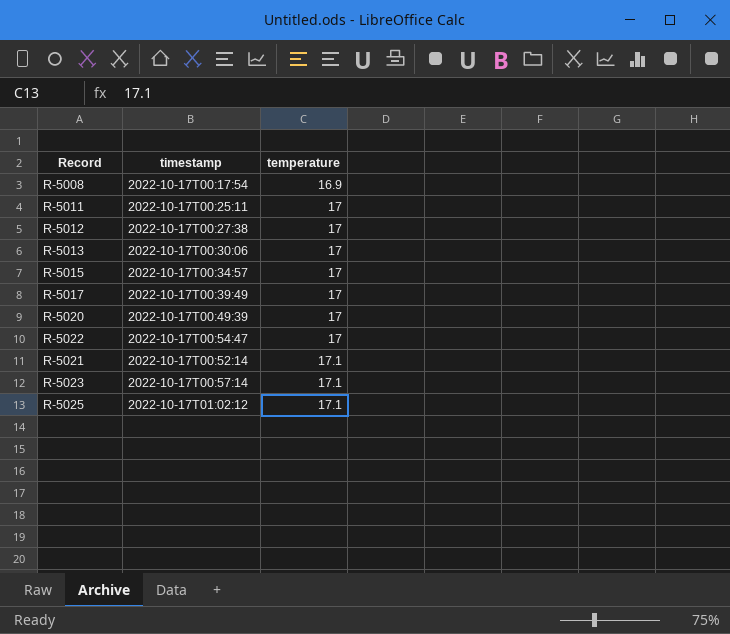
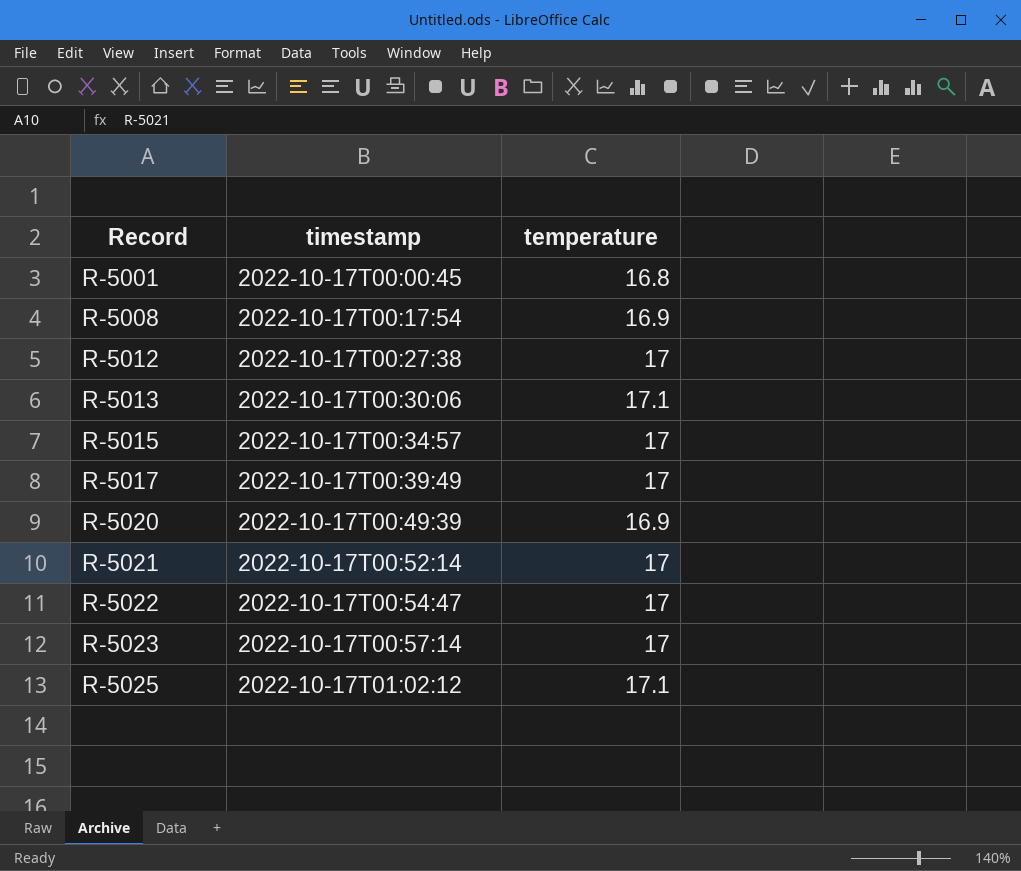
row order: temperature ascending -> Record ascending
row R-5011: 2022-10-17T00:25:11 | 17 -> none
row R-5001: none -> 2022-10-17T00:00:45 | 16.8
R-5013 | temperature: 17 -> 17.1
R-5020 | temperature: 17 -> 16.9
R-5021 | temperature: 17.1 -> 17
R-5023 | temperature: 17.1 -> 17

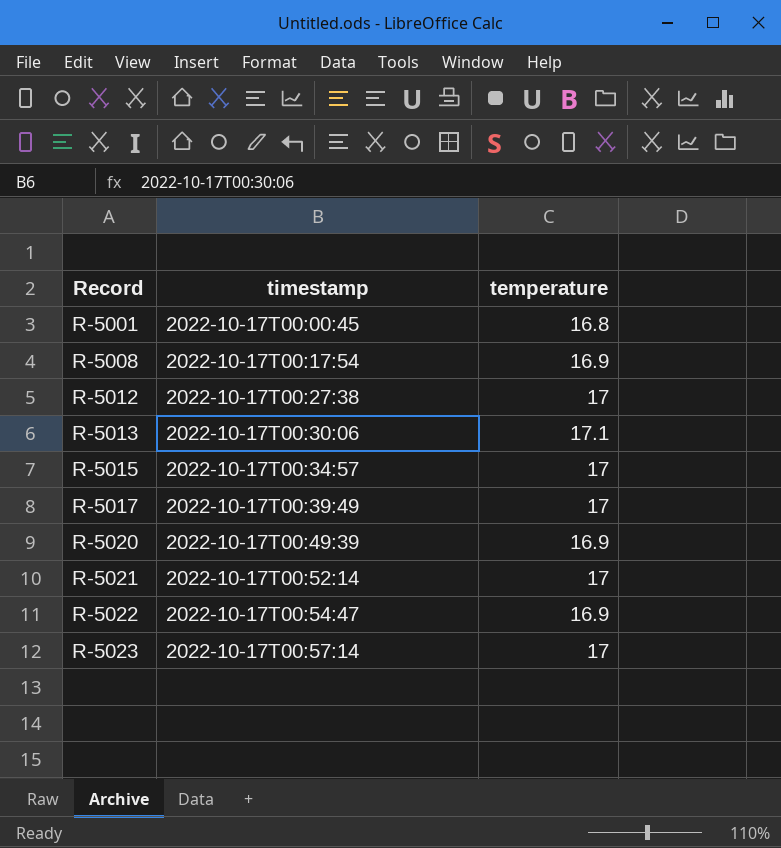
row R-5025: 2022-10-17T01:02:12 | 17.1 -> none
R-5022 | temperature: 17 -> 16.9

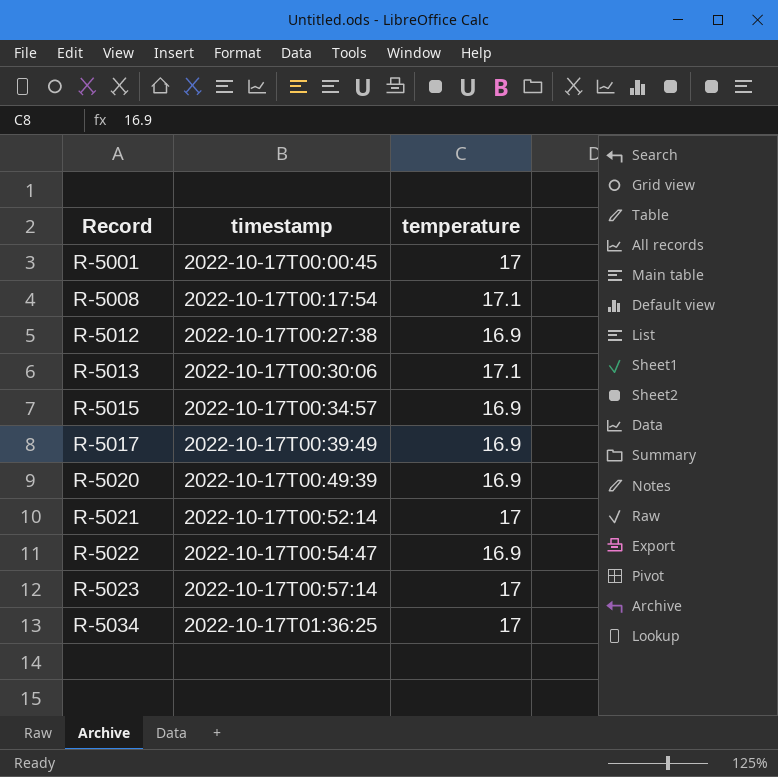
R-5001 | temperature: 16.8 -> 17
R-5008 | temperature: 16.9 -> 17.1
R-5012 | temperature: 17 -> 16.9
R-5015 | temperature: 17 -> 16.9
R-5017 | temperature: 17 -> 16.9
row R-5034: none -> 2022-10-17T01:36:25 | 17

